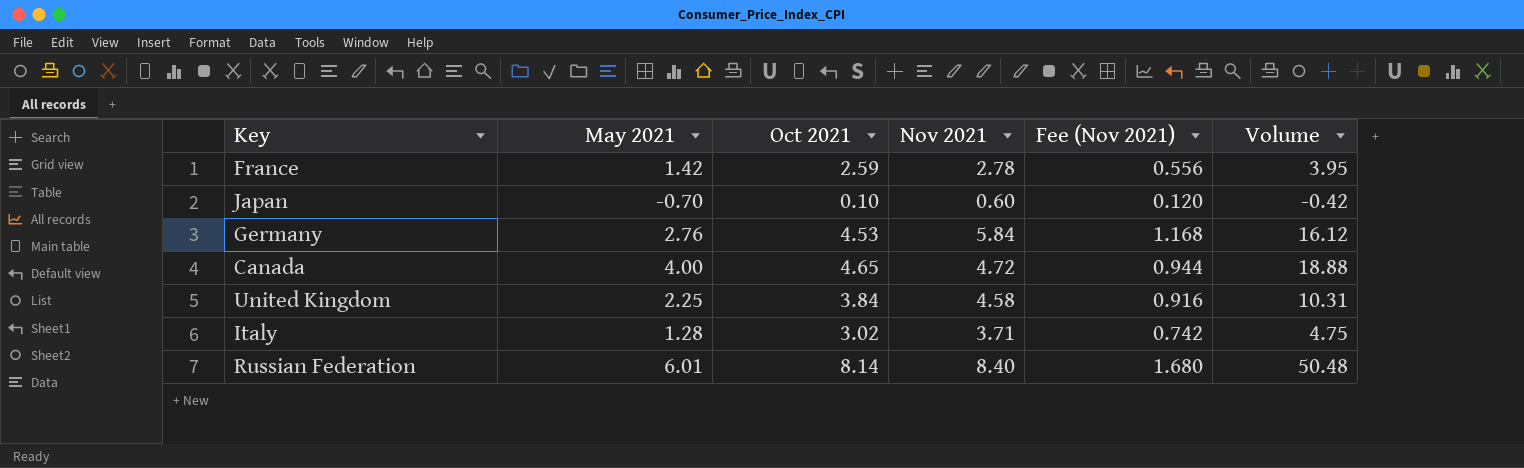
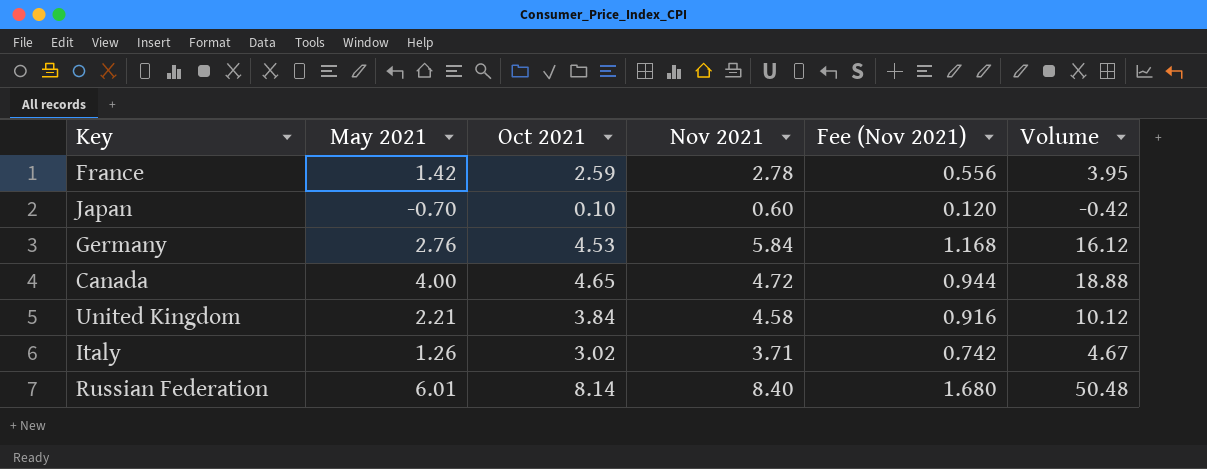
United Kingdom | May 2021: 2.25 -> 2.21
United Kingdom | Volume: 10.31 -> 10.12
Italy | May 2021: 1.28 -> 1.26
Italy | Volume: 4.75 -> 4.67

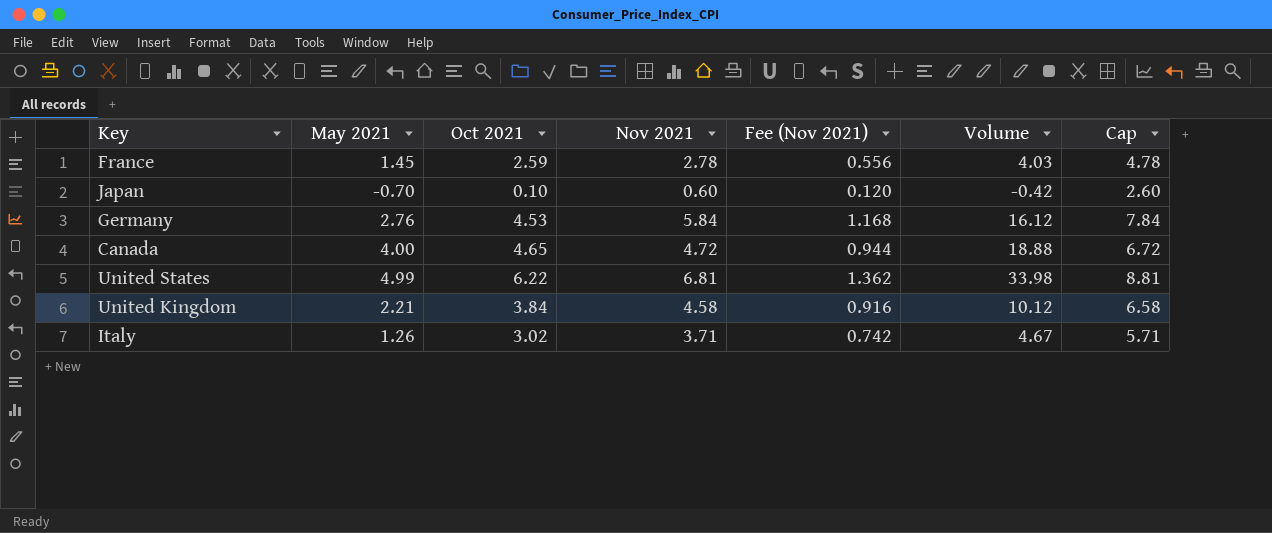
column Cap | formula: none -> [Nov 2021] + 2
row Russian Federation: 6.01 | 8.14 | 8.40 | 1.680 | 50.48 -> none
France | May 2021: 1.42 -> 1.45
France | Volume: 3.95 -> 4.03
row United States: none -> 4.99 | 6.22 | 6.81 | 1.362 | 33.98 | 8.81

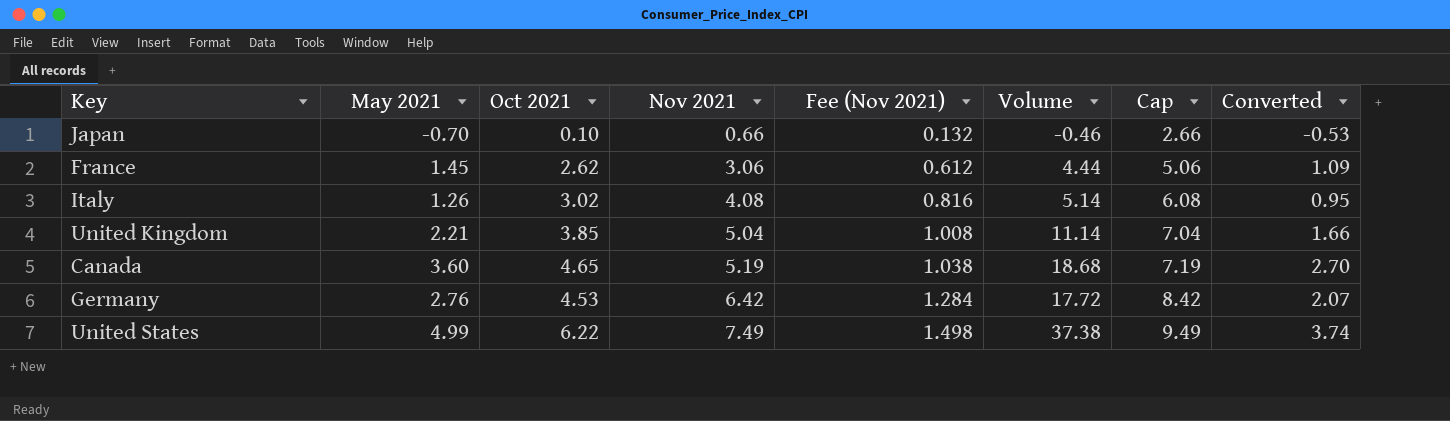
row order: none -> Nov 2021 ascending
column Converted | formula: none -> [May 2021] * 0.75
Japan | Nov 2021: 0.60 -> 0.66
Japan | Fee (Nov 2021): 0.120 -> 0.132
Japan | Volume: -0.42 -> -0.46
Japan | Cap: 2.60 -> 2.66
France | Oct 2021: 2.59 -> 2.62
France | Nov 2021: 2.78 -> 3.06
France | Fee (Nov 2021): 0.556 -> 0.612
France | Volume: 4.03 -> 4.44
France | Cap: 4.78 -> 5.06
Italy | Nov 2021: 3.71 -> 4.08
Italy | Fee (Nov 2021): 0.742 -> 0.816
Italy | Volume: 4.67 -> 5.14
Italy | Cap: 5.71 -> 6.08
United Kingdom | Oct 2021: 3.84 -> 3.85
United Kingdom | Nov 2021: 4.58 -> 5.04
United Kingdom | Fee (Nov 2021): 0.916 -> 1.008
United Kingdom | Volume: 10.12 -> 11.14
United Kingdom | Cap: 6.58 -> 7.04
Canada | May 2021: 4.00 -> 3.60
Canada | Nov 2021: 4.72 -> 5.19
Canada | Fee (Nov 2021): 0.944 -> 1.038
Canada | Volume: 18.88 -> 18.68
Canada | Cap: 6.72 -> 7.19
Germany | Nov 2021: 5.84 -> 6.42
Germany | Fee (Nov 2021): 1.168 -> 1.284
Germany | Volume: 16.12 -> 17.72
Germany | Cap: 7.84 -> 8.42
United States | Nov 2021: 6.81 -> 7.49
United States | Fee (Nov 2021): 1.362 -> 1.498
United States | Volume: 33.98 -> 37.38
United States | Cap: 8.81 -> 9.49

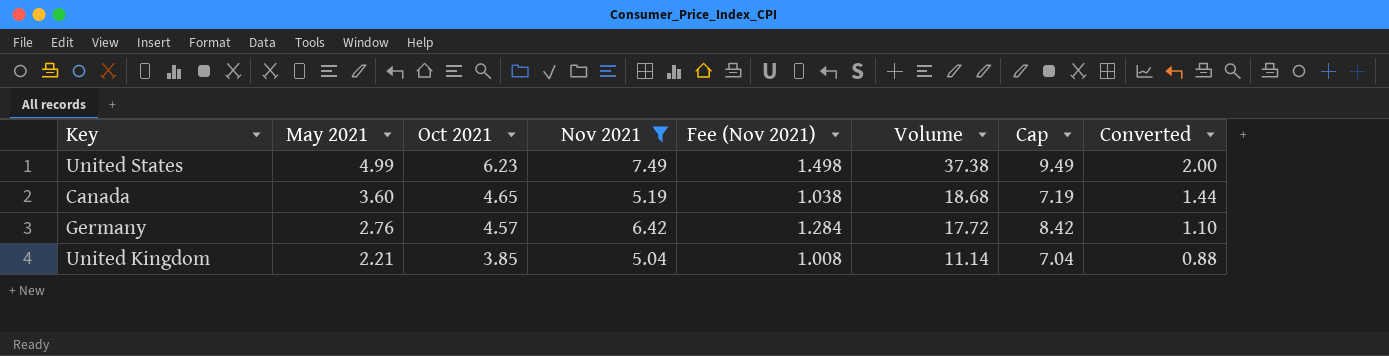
filter: none -> Nov 2021 >= 5.04
row order: Nov 2021 ascending -> May 2021 descending
column Converted | formula: [May 2021] * 0.75 -> [May 2021] * 0.4
United States | Oct 2021: 6.22 -> 6.23
Germany | Oct 2021: 4.53 -> 4.57

